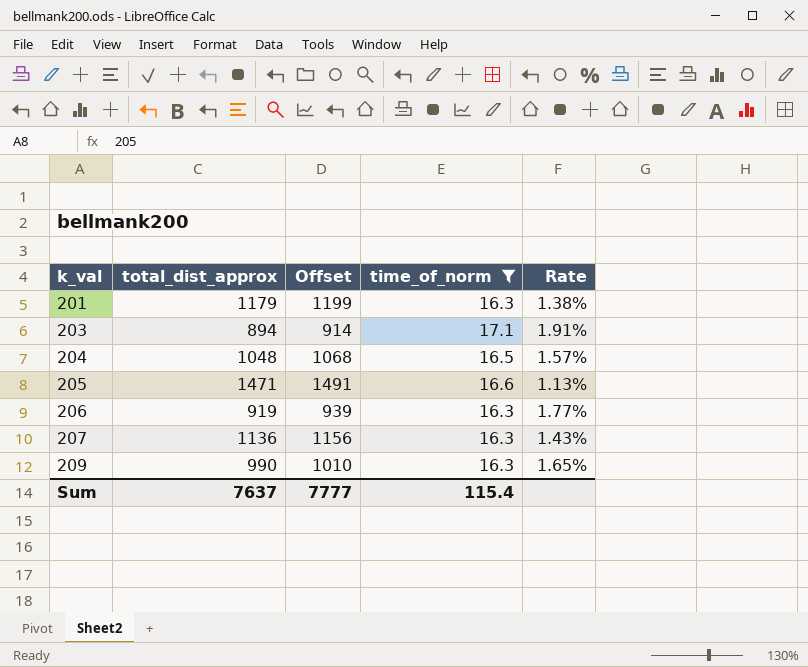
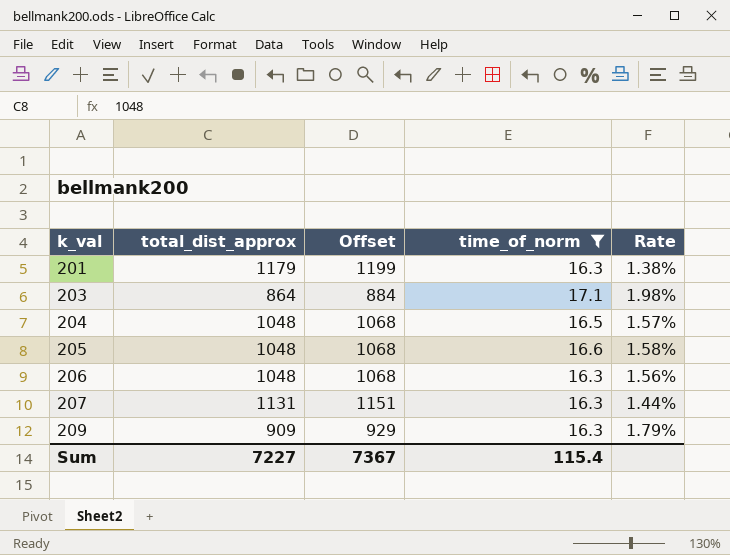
203 | total_dist_approx: 894 -> 864
203 | Offset: 914 -> 884
203 | Rate: 1.91% -> 1.98%
205 | total_dist_approx: 1471 -> 1048
205 | Offset: 1491 -> 1068
205 | Rate: 1.13% -> 1.58%
206 | total_dist_approx: 919 -> 1048
206 | Offset: 939 -> 1068
206 | Rate: 1.77% -> 1.56%
207 | total_dist_approx: 1136 -> 1131
207 | Offset: 1156 -> 1151
207 | Rate: 1.43% -> 1.44%
209 | total_dist_approx: 990 -> 909
209 | Offset: 1010 -> 929
209 | Rate: 1.65% -> 1.79%
Sum | total_dist_approx: 7637 -> 7227
Sum | Offset: 7777 -> 7367

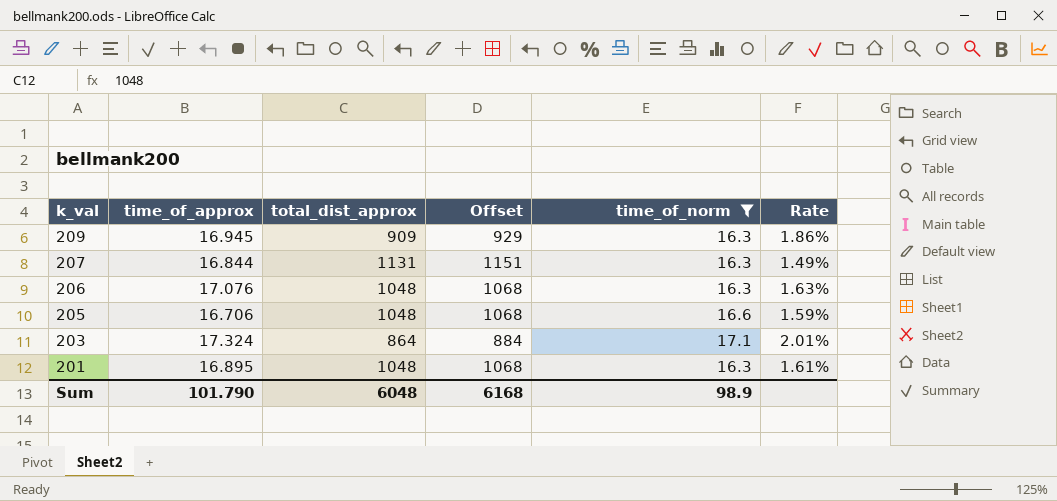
row order: k_val ascending -> k_val descending
column time_of_approx | position: none -> 2
column Rate | formula: [time_of_norm] / [total_dist_approx] -> [time_of_approx] / [total_dist_approx]
row 204: 1048 | 1068 | 16.5 | 1.57% -> none
201 | total_dist_approx: 1179 -> 1048
201 | Offset: 1199 -> 1068
Sum | total_dist_approx: 7227 -> 6048
Sum | Offset: 7367 -> 6168
Sum | time_of_norm: 115.4 -> 98.9

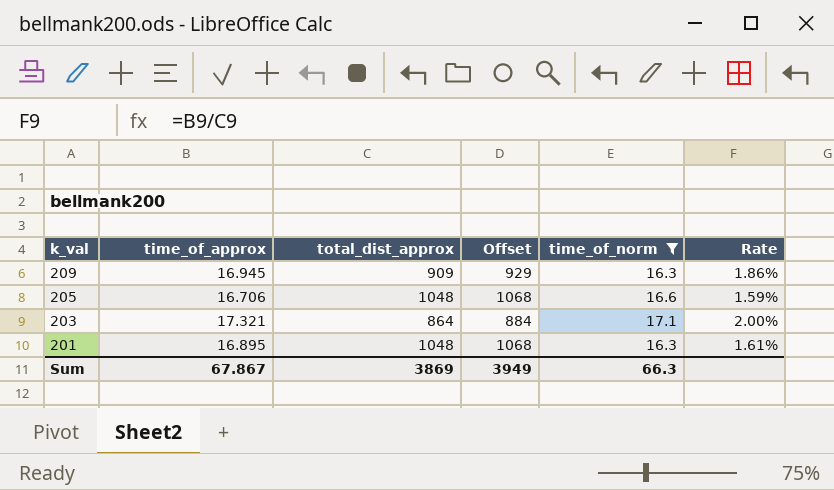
row 207: 16.844 | 1131 | 1151 | 16.3 | 1.49% -> none
row 206: 17.076 | 1048 | 1068 | 16.3 | 1.63% -> none
203 | time_of_approx: 17.324 -> 17.321
203 | Rate: 2.01% -> 2.00%
Sum | time_of_approx: 101.790 -> 67.867
Sum | total_dist_approx: 6048 -> 3869
Sum | Offset: 6168 -> 3949
Sum | time_of_norm: 98.9 -> 66.3

